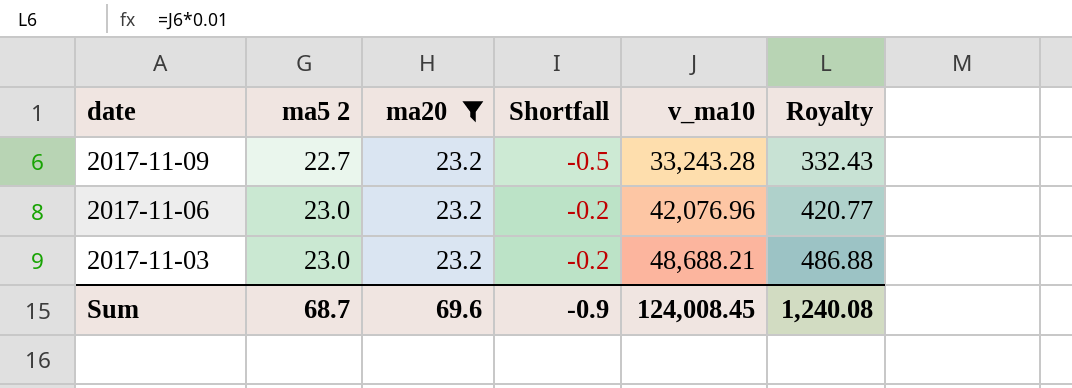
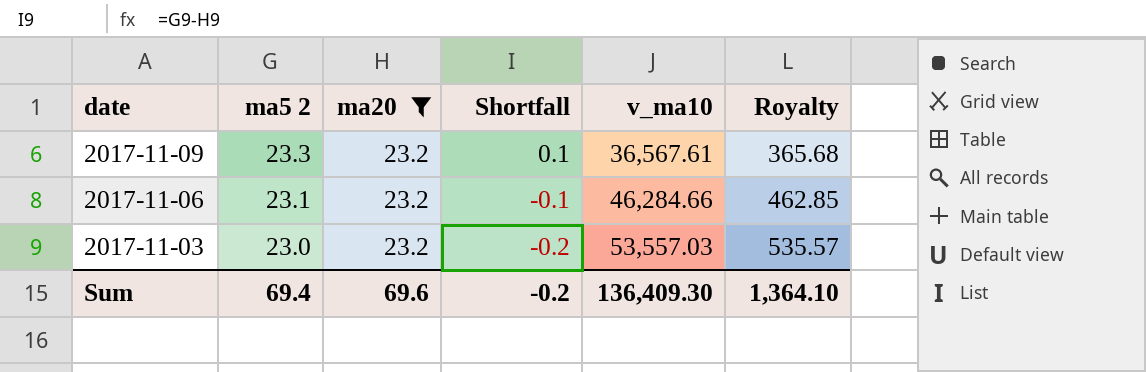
2017-11-09 | ma5 2: 22.7 -> 23.3
2017-11-09 | Shortfall: -0.5 -> 0.1
2017-11-09 | v_ma10: 33,243.28 -> 36,567.61
2017-11-09 | Royalty: 332.43 -> 365.68
2017-11-06 | ma5 2: 23.0 -> 23.1
2017-11-06 | Shortfall: -0.2 -> -0.1
2017-11-06 | v_ma10: 42,076.96 -> 46,284.66
2017-11-06 | Royalty: 420.77 -> 462.85
2017-11-03 | v_ma10: 48,688.21 -> 53,557.03
2017-11-03 | Royalty: 486.88 -> 535.57
Sum | ma5 2: 68.7 -> 69.4
Sum | Shortfall: -0.9 -> -0.2
Sum | v_ma10: 124,008.45 -> 136,409.30
Sum | Royalty: 1,240.08 -> 1,364.10

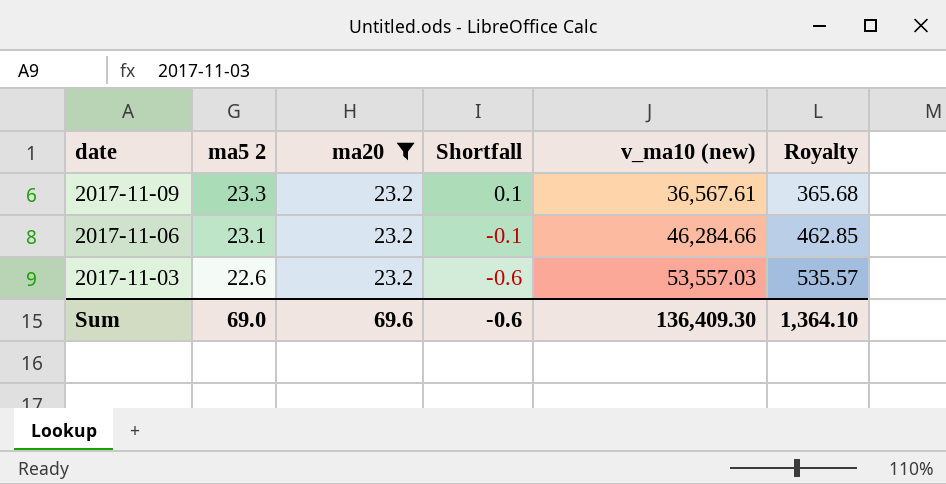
column name: v_ma10 -> v_ma10 (new)
2017-11-03 | ma5 2: 23.0 -> 22.6
2017-11-03 | Shortfall: -0.2 -> -0.6
Sum | ma5 2: 69.4 -> 69.0
Sum | Shortfall: -0.2 -> -0.6

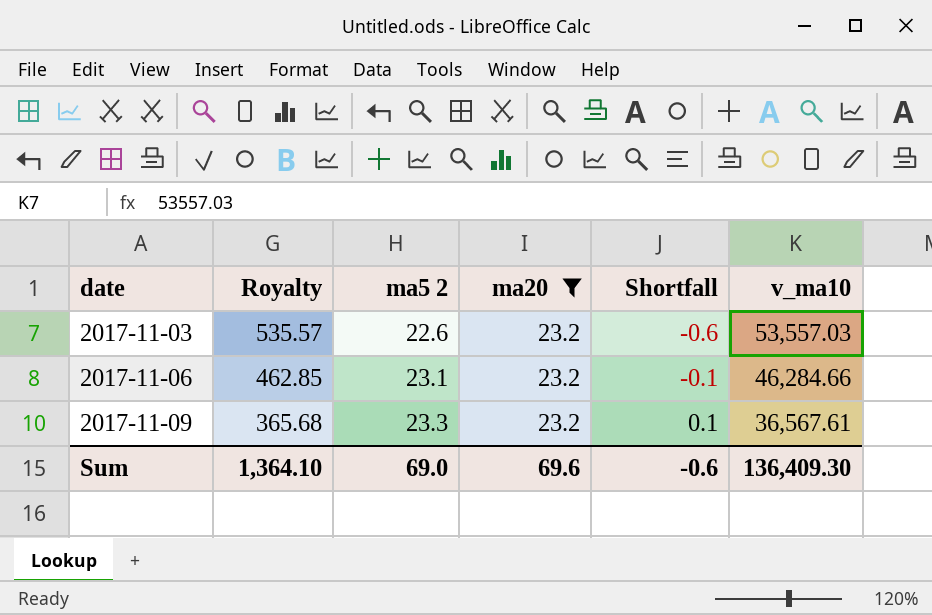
row order: date descending -> date ascending
column Royalty | position: 6 -> 2
column name: v_ma10 (new) -> v_ma10

